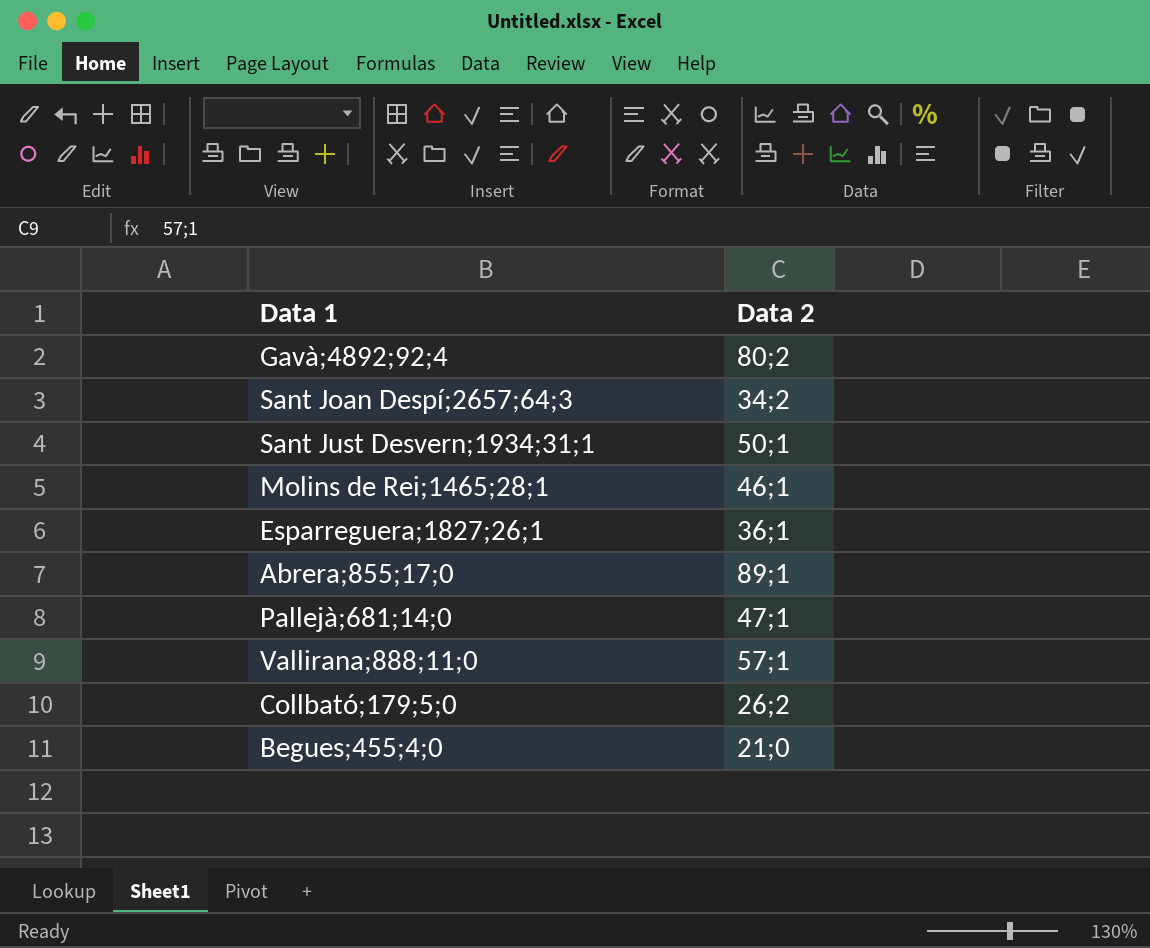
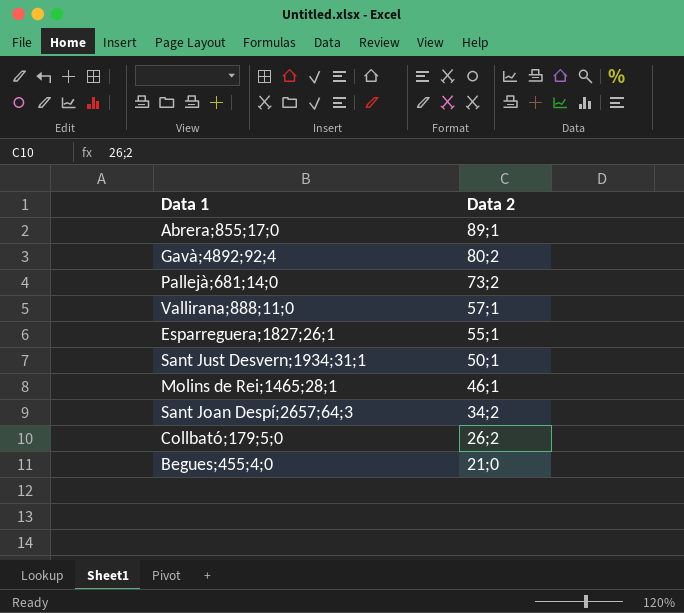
row order: none -> Data 2 descending
Pallejà;681;14;0 | Data 2: 47;1 -> 73;2
Esparreguera;1827;26;1 | Data 2: 36;1 -> 55;1

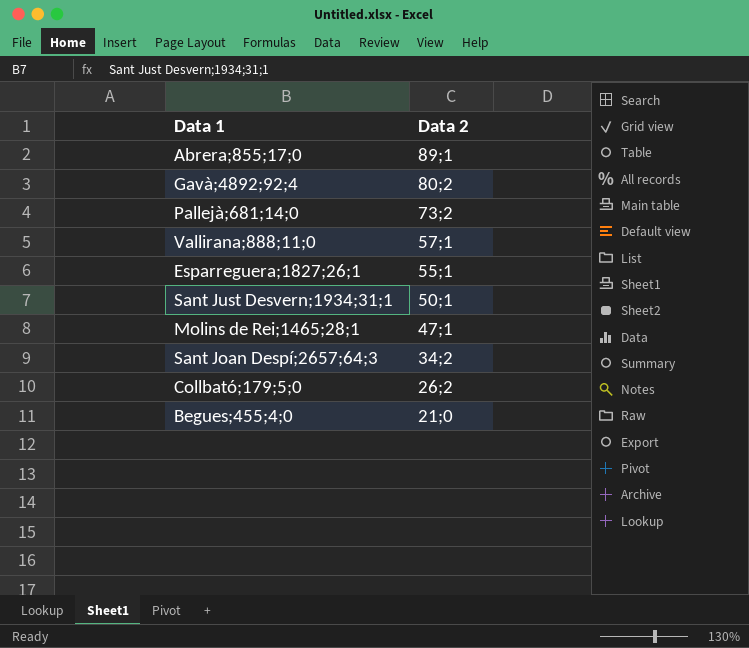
Molins de Rei;1465;28;1 | Data 2: 46;1 -> 47;1

